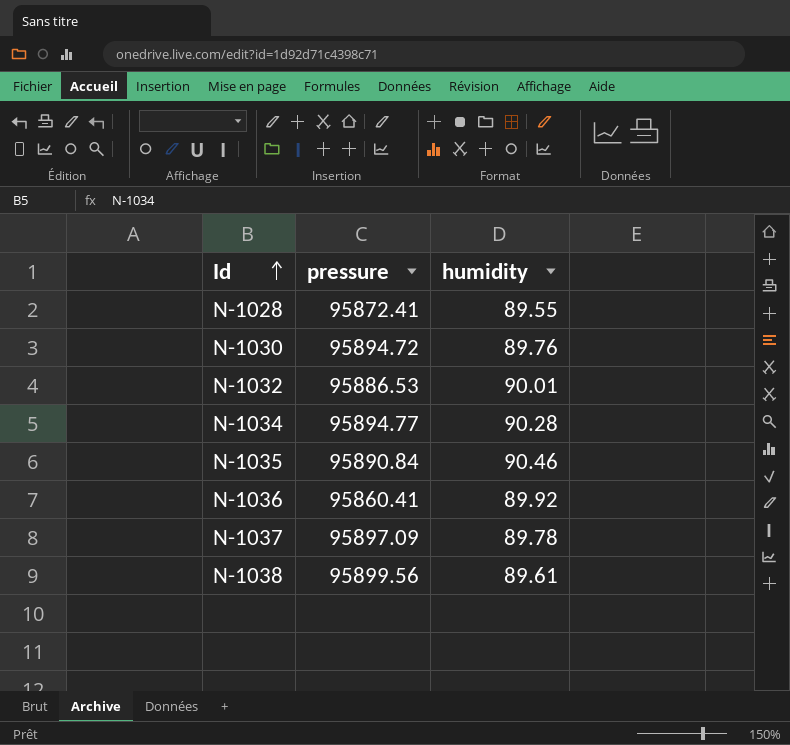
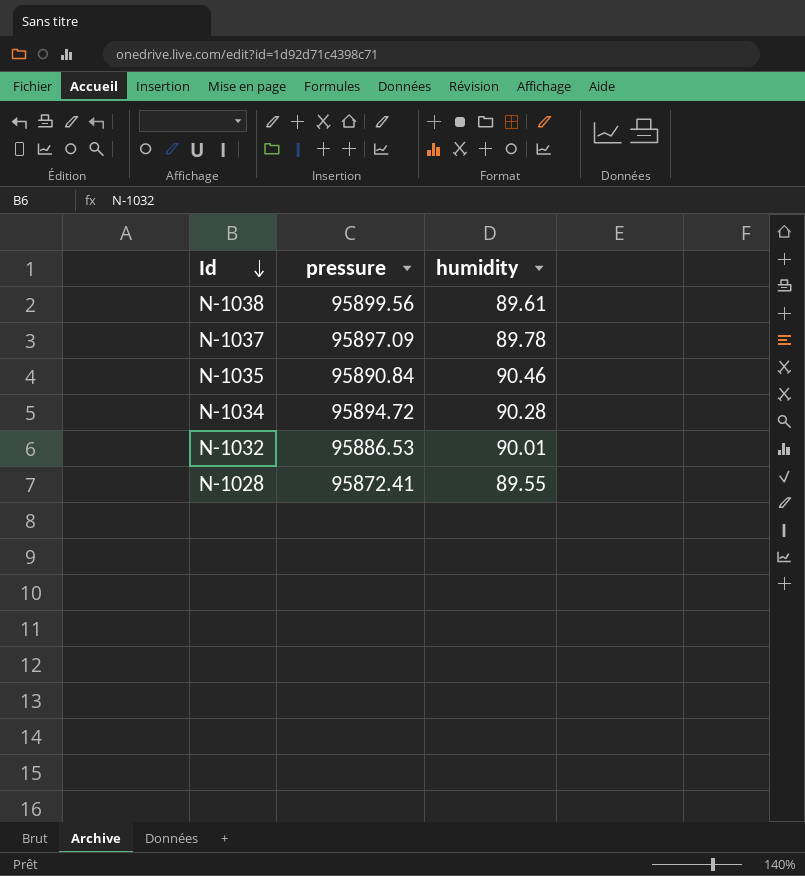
row order: Id ascending -> Id descending
row N-1030: 95894.72 | 89.76 -> none
row N-1036: 95860.41 | 89.92 -> none
N-1034 | pressure: 95894.77 -> 95894.72

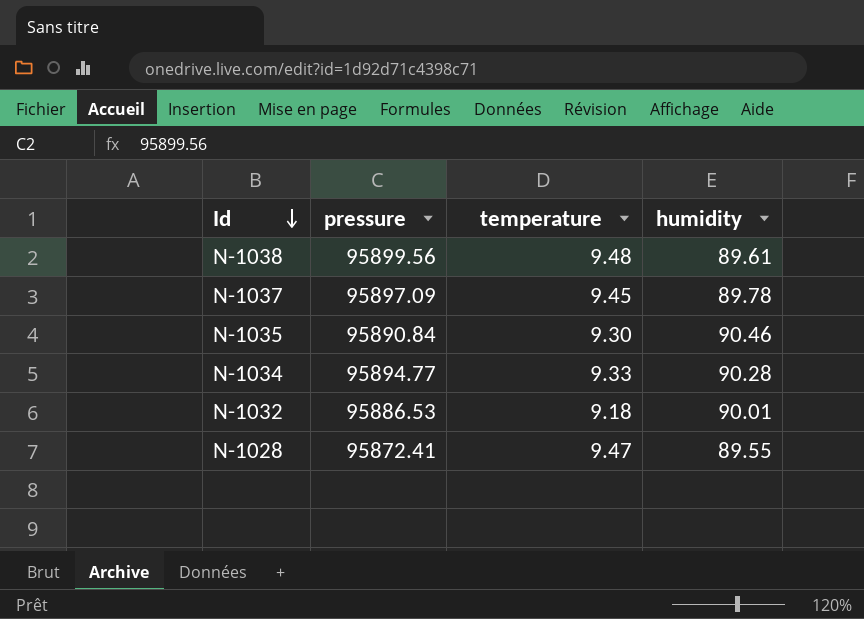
column temperature | position: none -> 3
N-1034 | pressure: 95894.72 -> 95894.77

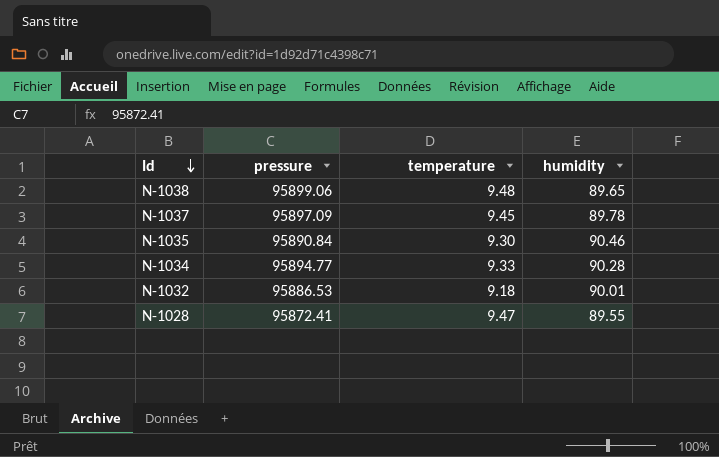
N-1038 | pressure: 95899.56 -> 95899.06
N-1038 | humidity: 89.61 -> 89.65

